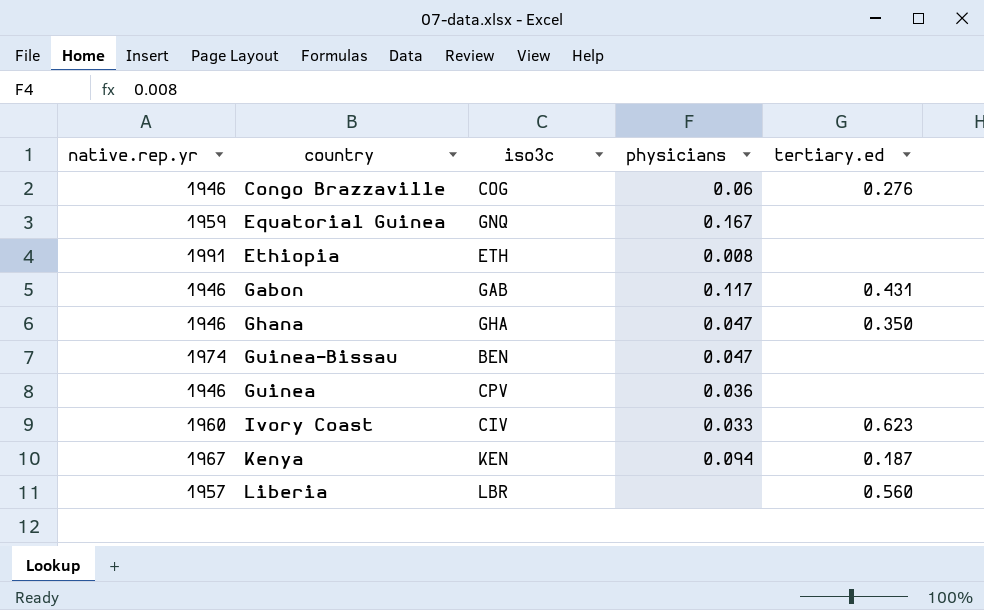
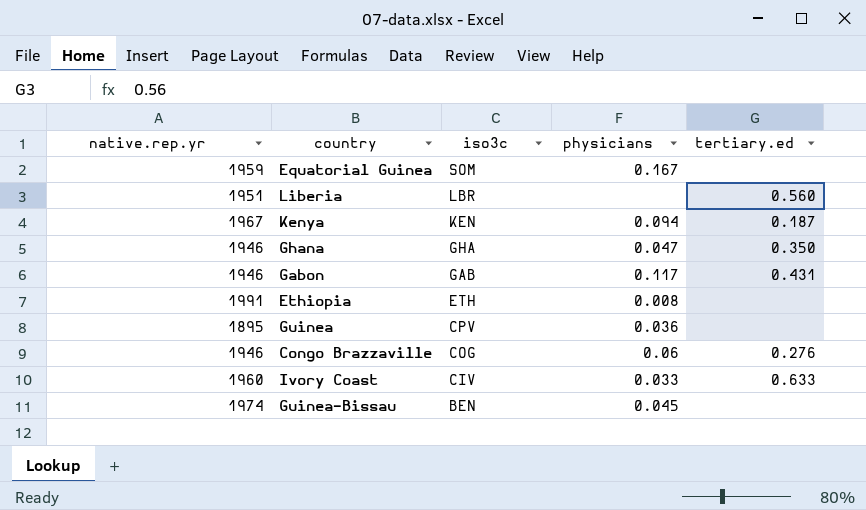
row order: none -> iso3c descending
Equatorial Guinea | iso3c: GNQ -> SOM
Liberia | native.rep.yr: 1957 -> 1951
Guinea | native.rep.yr: 1946 -> 1895
Ivory Coast | tertiary.ed: 0.623 -> 0.633
Guinea-Bissau | physicians: 0.047 -> 0.045

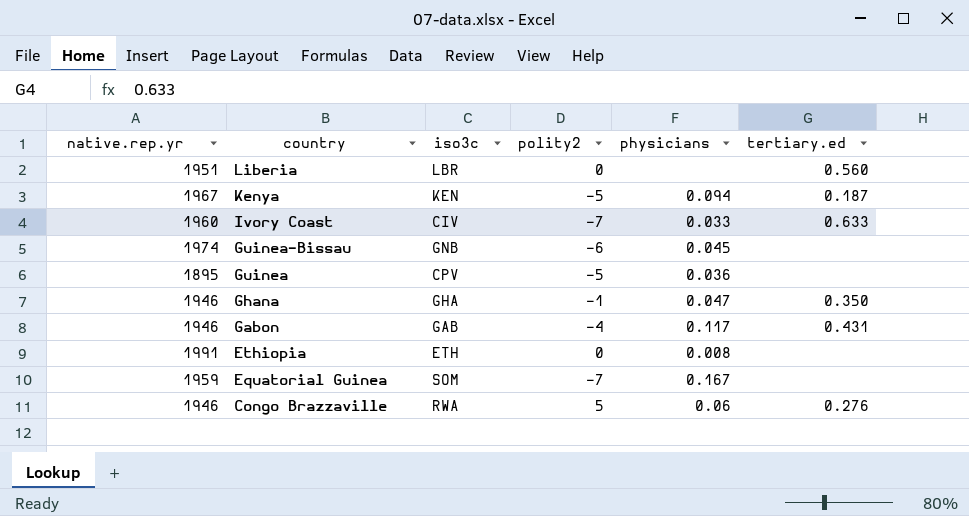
row order: iso3c descending -> country descending
column polity2 | position: none -> 4
Guinea-Bissau | iso3c: BEN -> GNB
Congo Brazzaville | iso3c: COG -> RWA

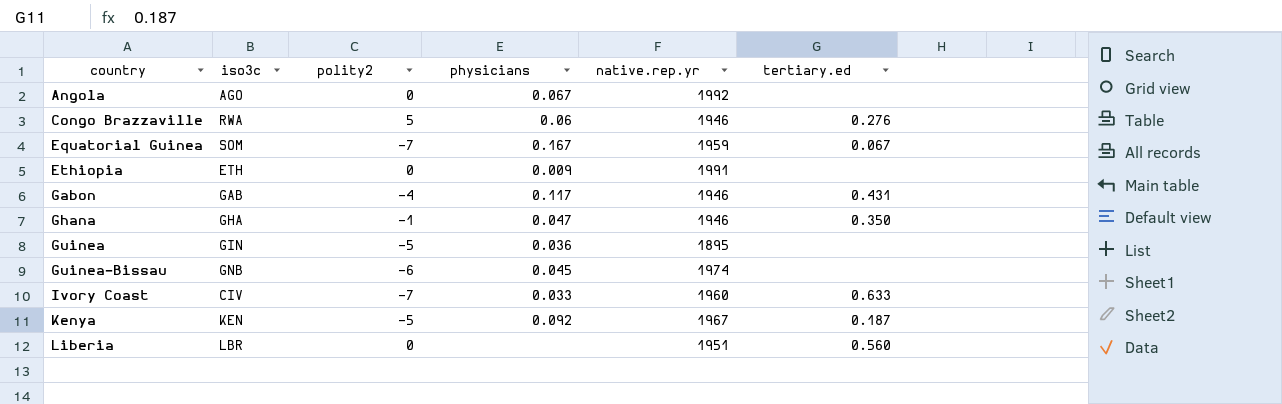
row order: country descending -> country ascending
column native.rep.yr | position: 1 -> 5
row Angola: none -> AGO | 0 | 0.067 | 1992 | none
Equatorial Guinea | tertiary.ed: none -> 0.067
Ethiopia | physicians: 0.008 -> 0.009
Guinea | iso3c: CPV -> GIN
Kenya | physicians: 0.094 -> 0.092

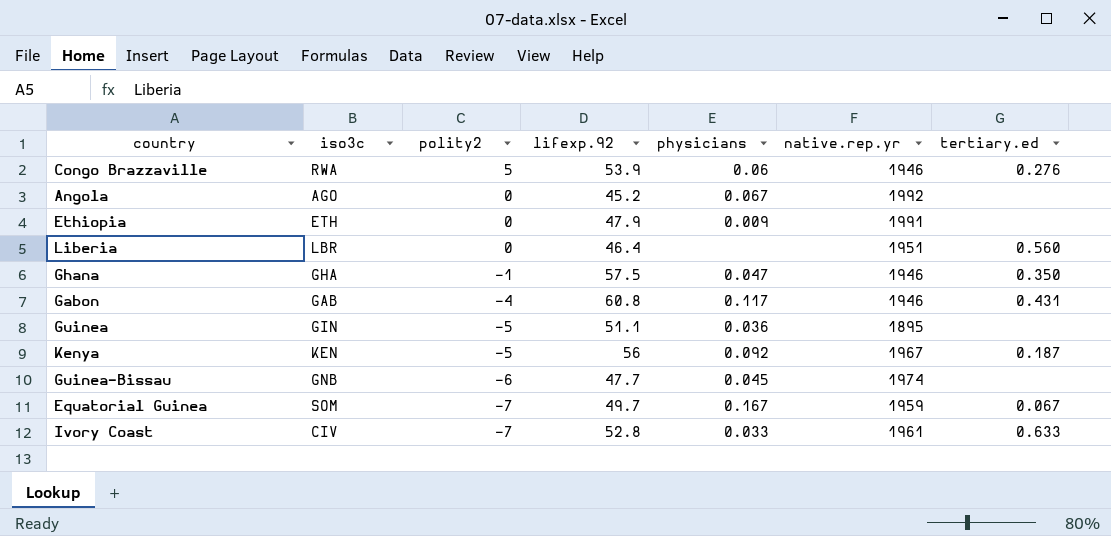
row order: country ascending -> polity2 descending
column lifexp.92 | position: none -> 4
Ivory Coast | native.rep.yr: 1960 -> 1961

